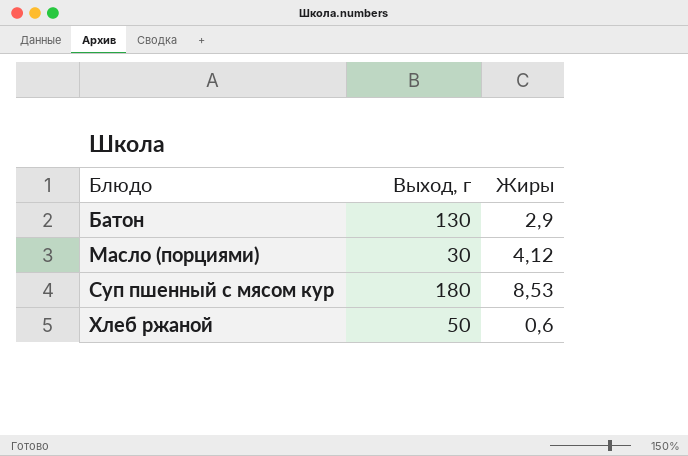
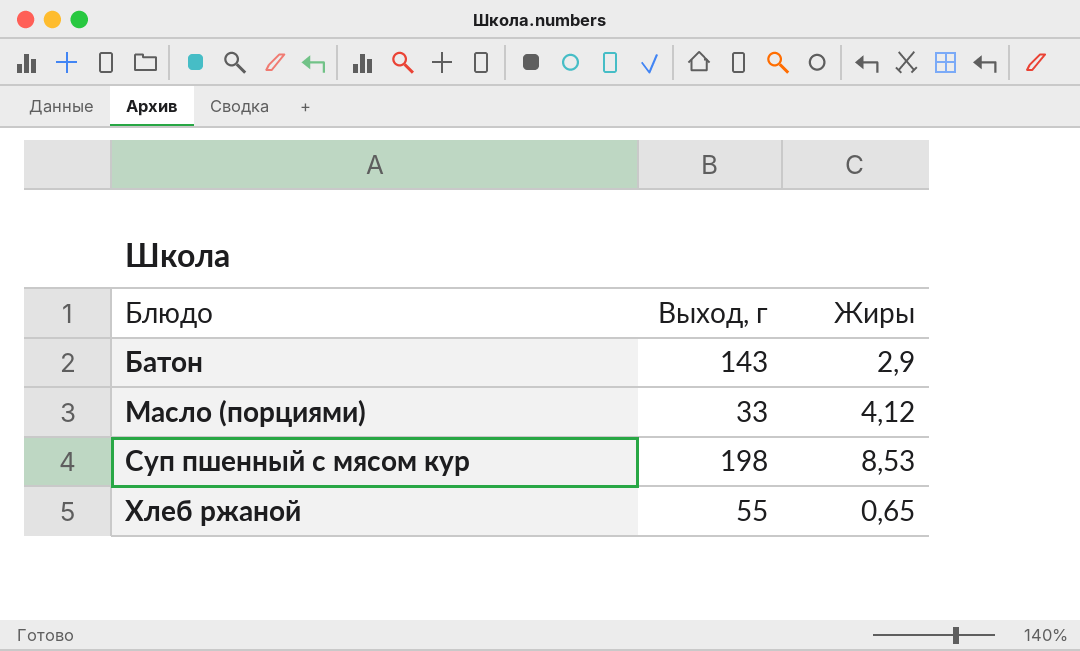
Батон | Выход, г: 130 -> 143
Масло (порциями) | Выход, г: 30 -> 33
Суп пшенный с мясом кур | Выход, г: 180 -> 198
Хлеб ржаной | Выход, г: 50 -> 55
Хлеб ржаной | Жиры: 0,6 -> 0,65

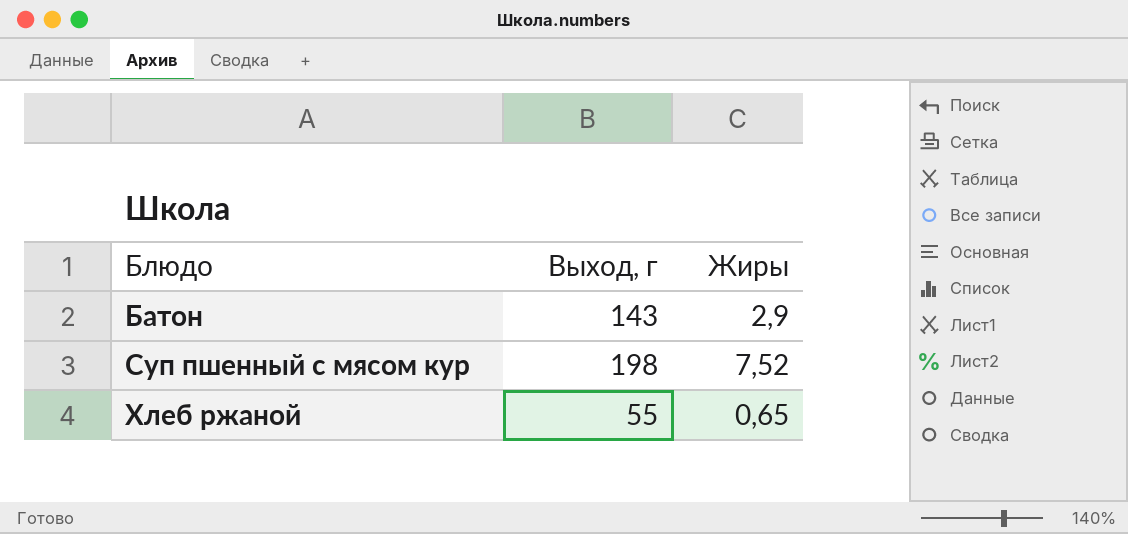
row Масло (порциями): 33 | 4,12 -> none
Суп пшенный с мясом кур | Жиры: 8,53 -> 7,52

